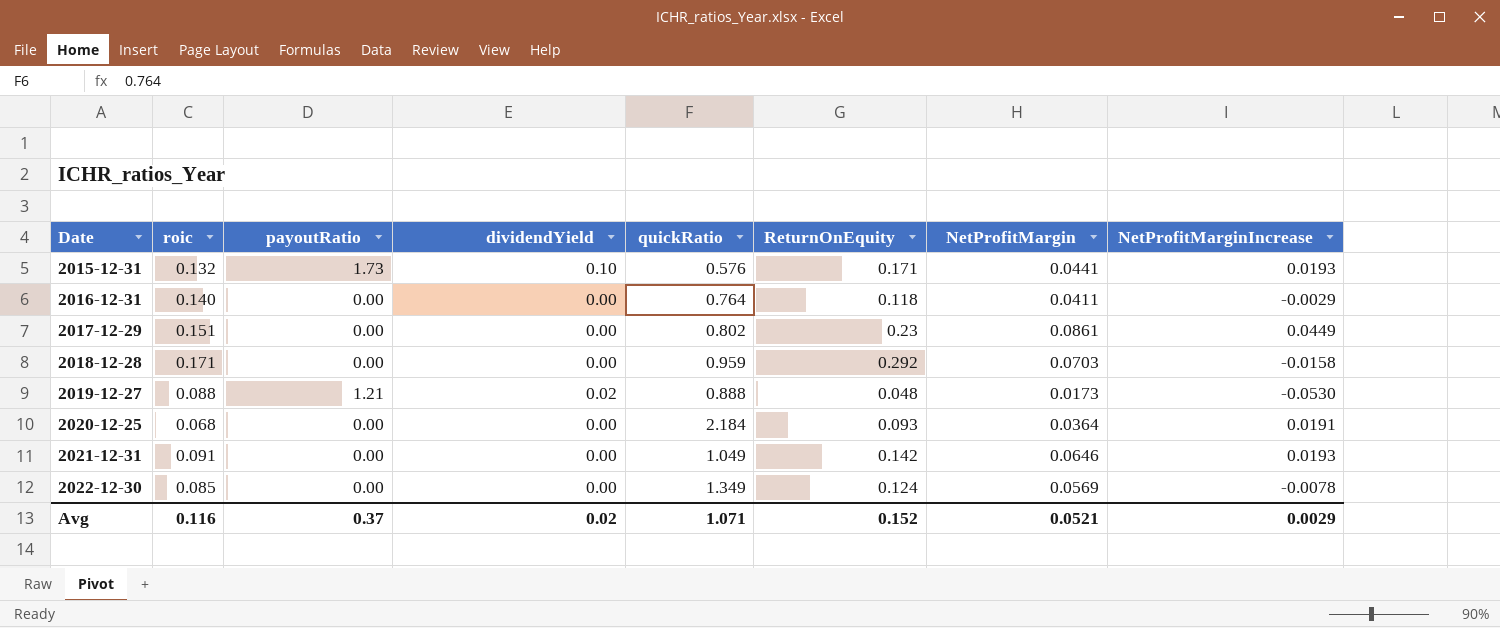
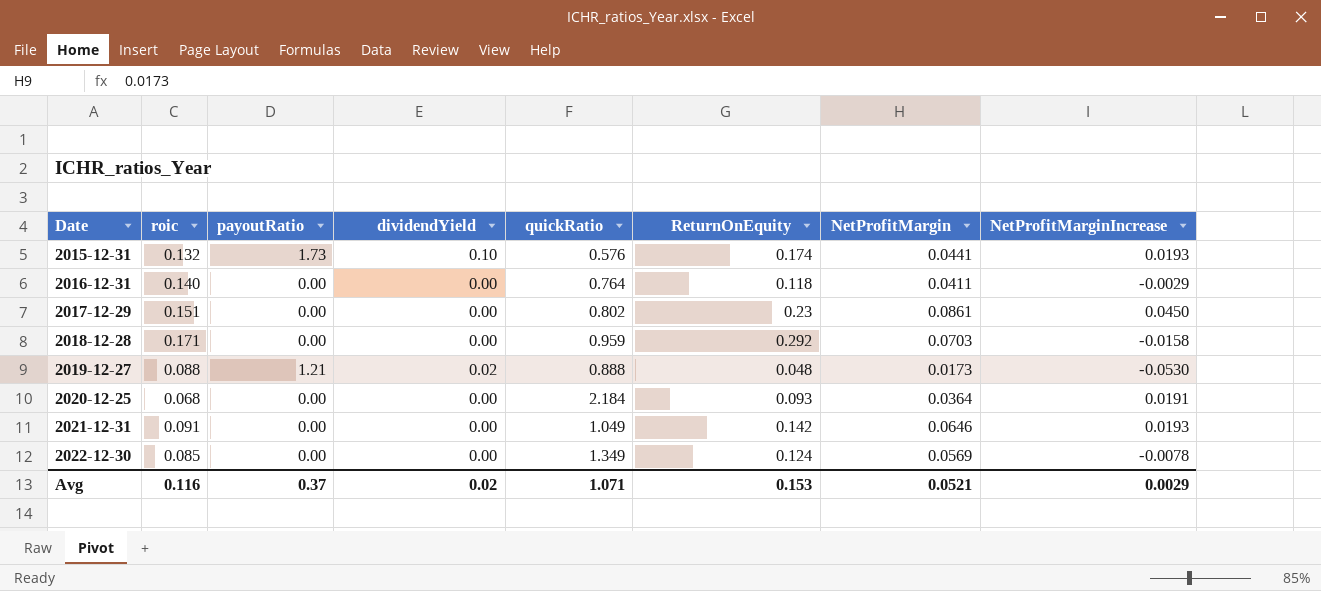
2015-12-31 | ReturnOnEquity: 0.171 -> 0.174
2017-12-29 | NetProfitMarginIncrease: 0.0449 -> 0.0450
Avg | ReturnOnEquity: 0.152 -> 0.153

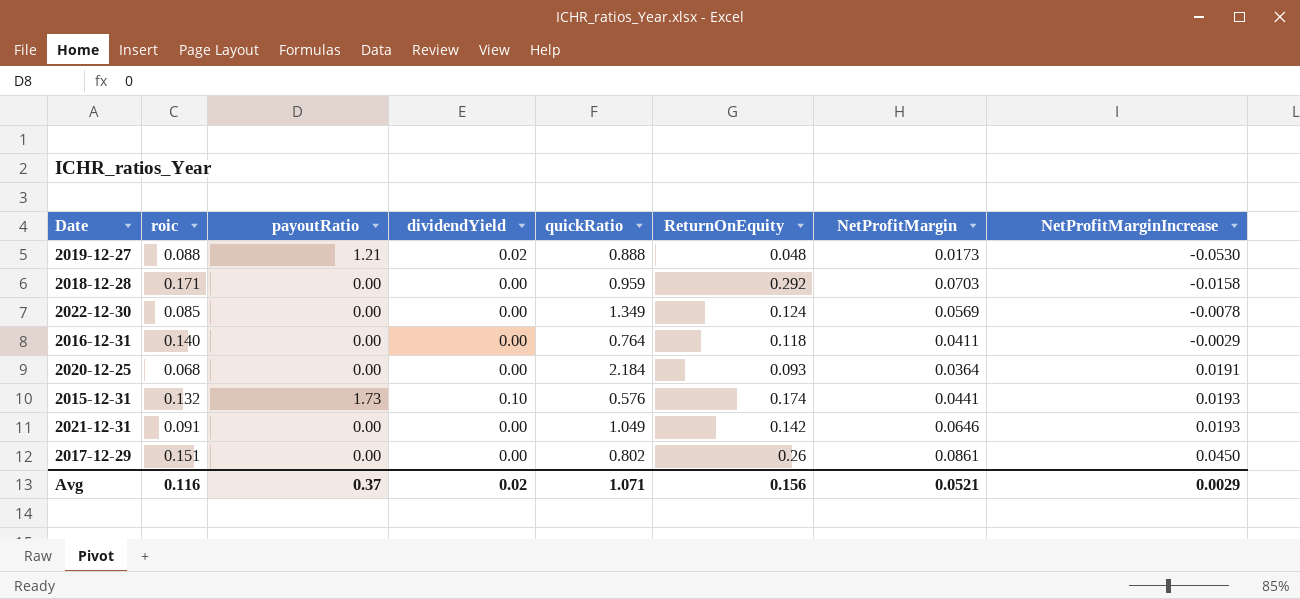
row order: Date ascending -> NetProfitMarginIncrease ascending
2017-12-29 | ReturnOnEquity: 0.23 -> 0.26
Avg | ReturnOnEquity: 0.153 -> 0.156

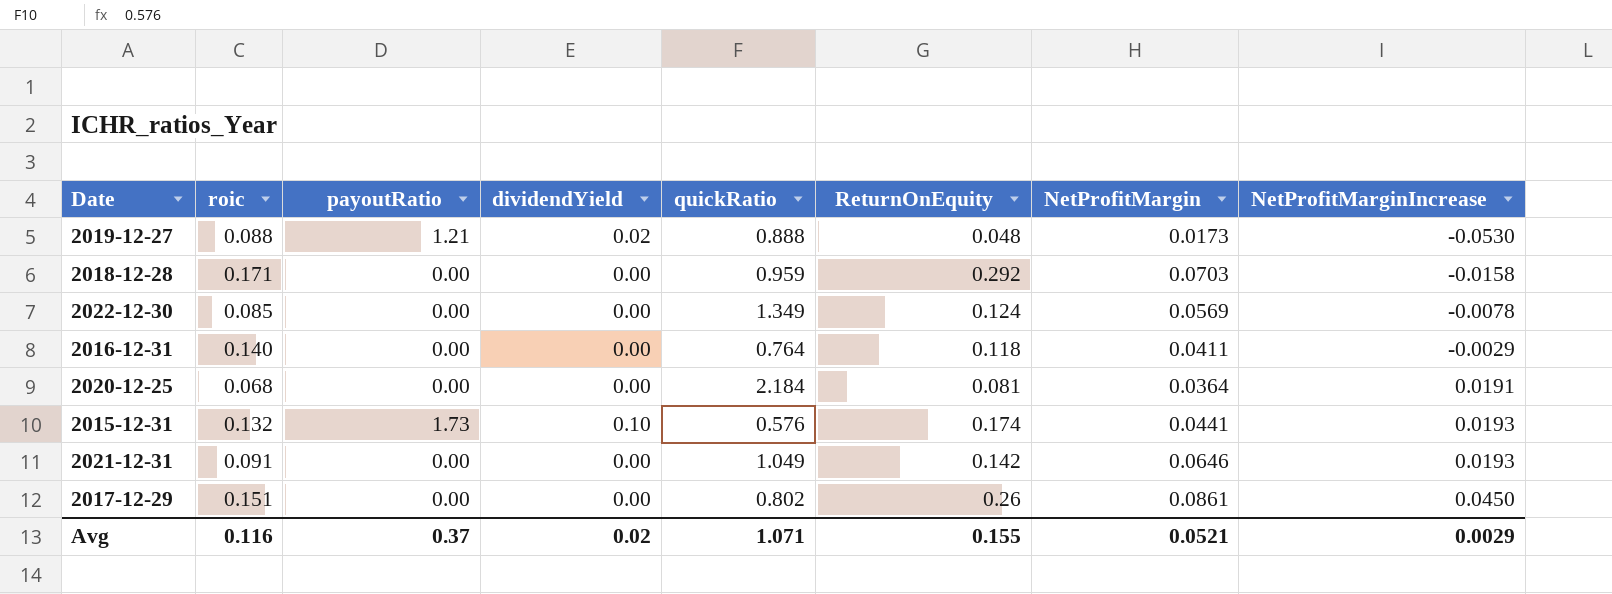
2020-12-25 | ReturnOnEquity: 0.093 -> 0.081
Avg | ReturnOnEquity: 0.156 -> 0.155

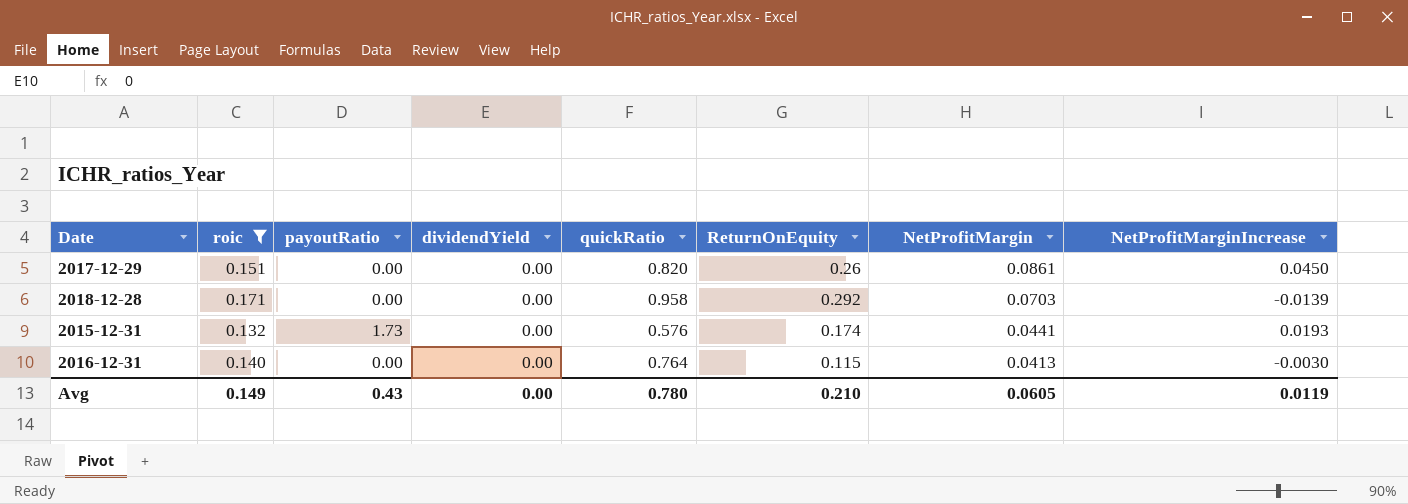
filter: none -> roic >= 0.132
row order: NetProfitMarginIncrease ascending -> NetProfitMargin descending
2017-12-29 | quickRatio: 0.802 -> 0.820
2018-12-28 | quickRatio: 0.959 -> 0.958
2018-12-28 | NetProfitMarginIncrease: -0.0158 -> -0.0139
2015-12-31 | dividendYield: 0.10 -> 0.00
2016-12-31 | ReturnOnEquity: 0.118 -> 0.115
2016-12-31 | NetProfitMargin: 0.0411 -> 0.0413
2016-12-31 | NetProfitMarginIncrease: -0.0029 -> -0.0030
Avg | roic: 0.116 -> 0.149
Avg | payoutRatio: 0.37 -> 0.43
Avg | dividendYield: 0.02 -> 0.00
Avg | quickRatio: 1.071 -> 0.780
Avg | ReturnOnEquity: 0.155 -> 0.210
Avg | NetProfitMargin: 0.0521 -> 0.0605
Avg | NetProfitMarginIncrease: 0.0029 -> 0.0119

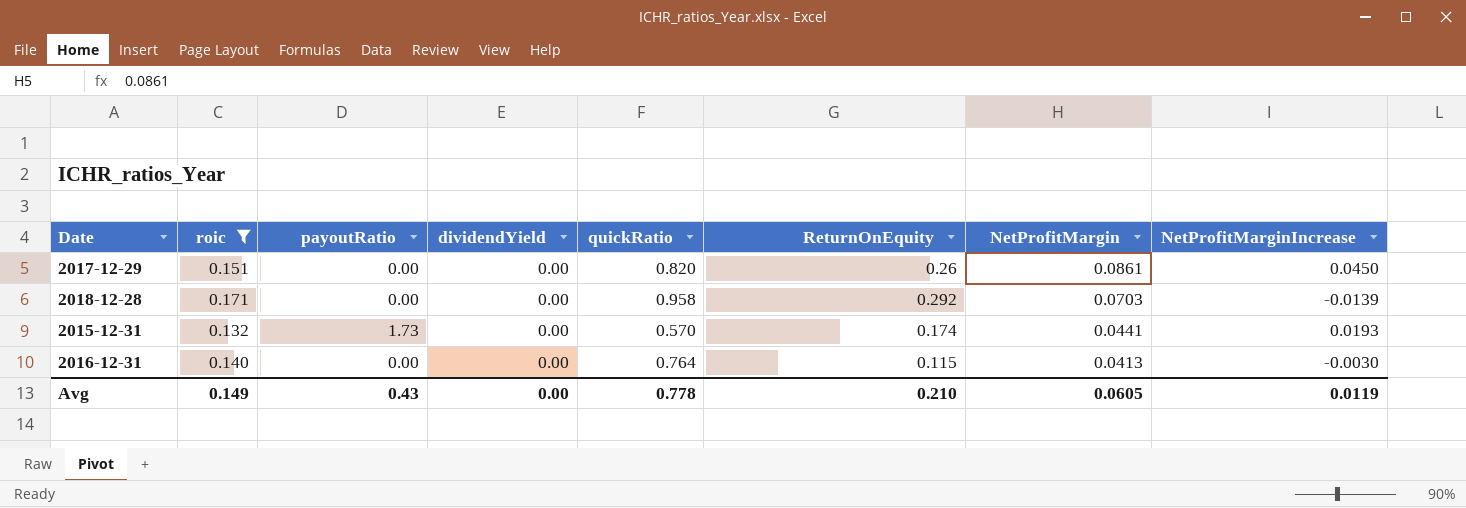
2015-12-31 | quickRatio: 0.576 -> 0.570
Avg | quickRatio: 0.780 -> 0.778

